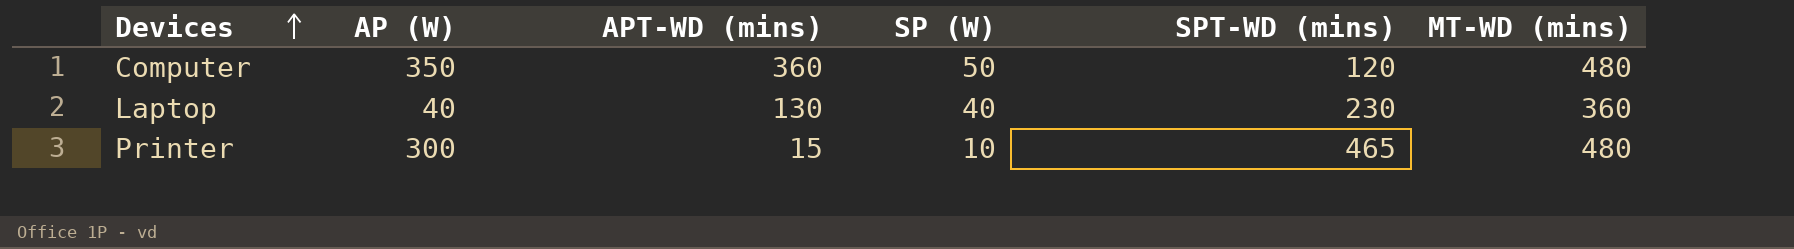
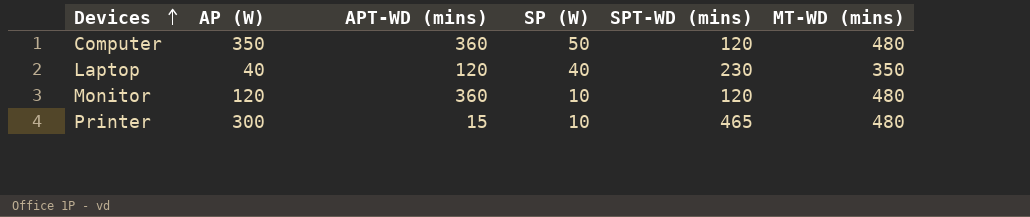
Laptop | APT-WD (mins): 130 -> 120
Laptop | MT-WD (mins): 360 -> 350
row Monitor: none -> 120 | 360 | 10 | 120 | 480

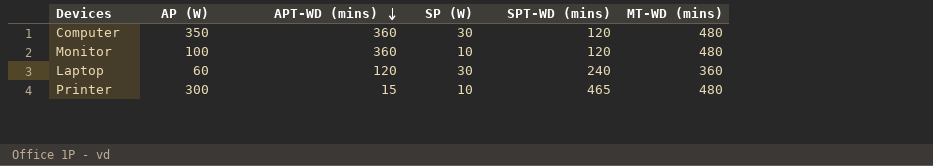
row order: Devices ascending -> APT-WD (mins) descending
Computer | SP (W): 50 -> 30
Monitor | AP (W): 120 -> 100
Laptop | AP (W): 40 -> 60
Laptop | SP (W): 40 -> 30
Laptop | SPT-WD (mins): 230 -> 240
Laptop | MT-WD (mins): 350 -> 360

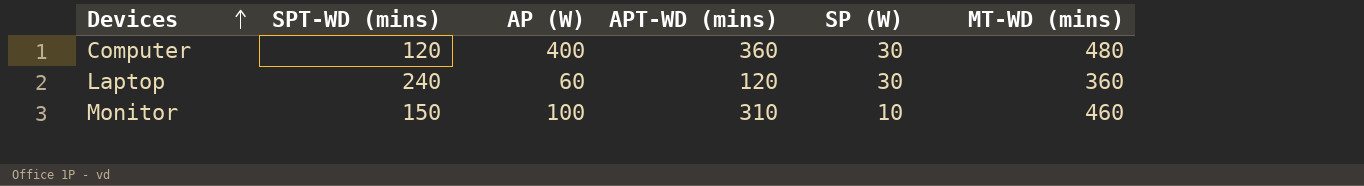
row order: APT-WD (mins) descending -> Devices ascending
column SPT-WD (mins) | position: 5 -> 2
row Printer: 300 | 15 | 10 | 465 | 480 -> none
Computer | AP (W): 350 -> 400
Monitor | SPT-WD (mins): 120 -> 150
Monitor | APT-WD (mins): 360 -> 310
Monitor | MT-WD (mins): 480 -> 460

